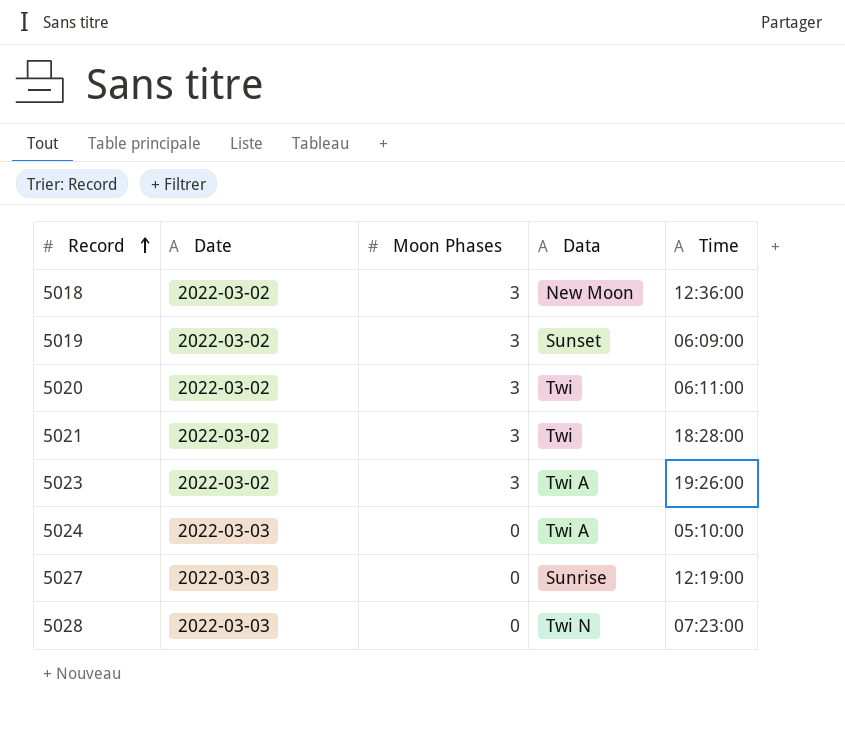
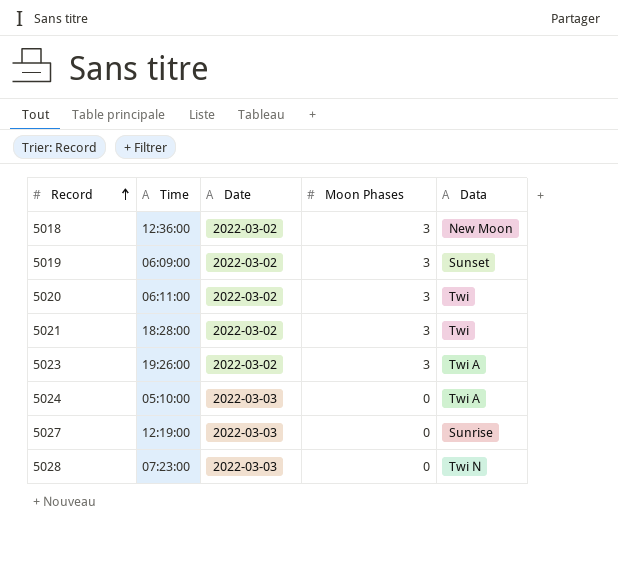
column Time | position: 5 -> 2

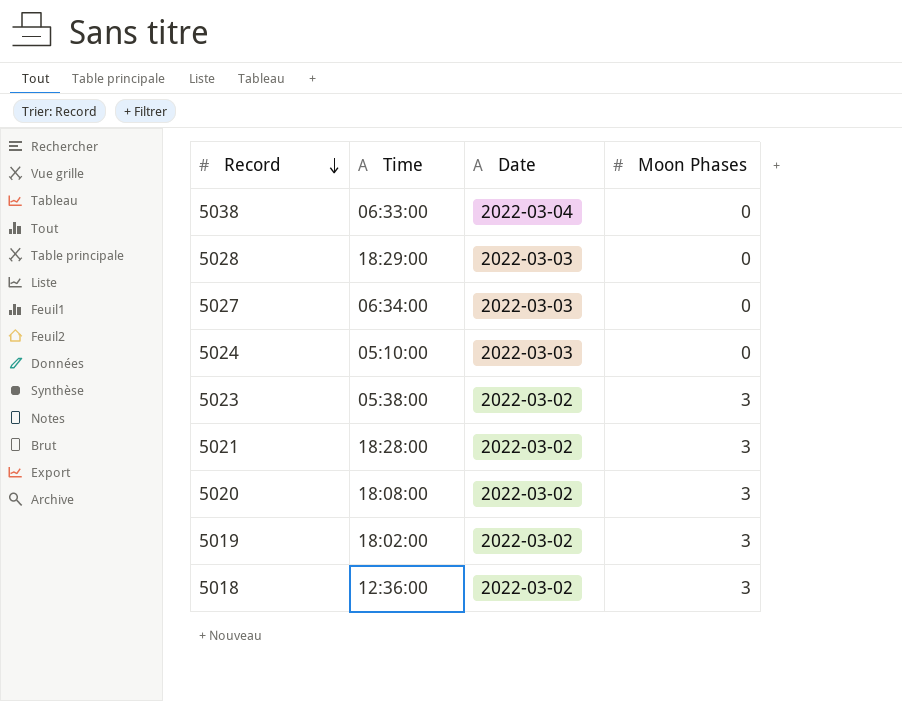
row order: Record ascending -> Record descending
column Data | position: 5 -> none
row 5038: none -> 06:33:00 | 2022-03-04 | 0
5028 | Time: 07:23:00 -> 18:29:00
5027 | Time: 12:19:00 -> 06:34:00
5023 | Time: 19:26:00 -> 05:38:00
5020 | Time: 06:11:00 -> 18:08:00
5019 | Time: 06:09:00 -> 18:02:00

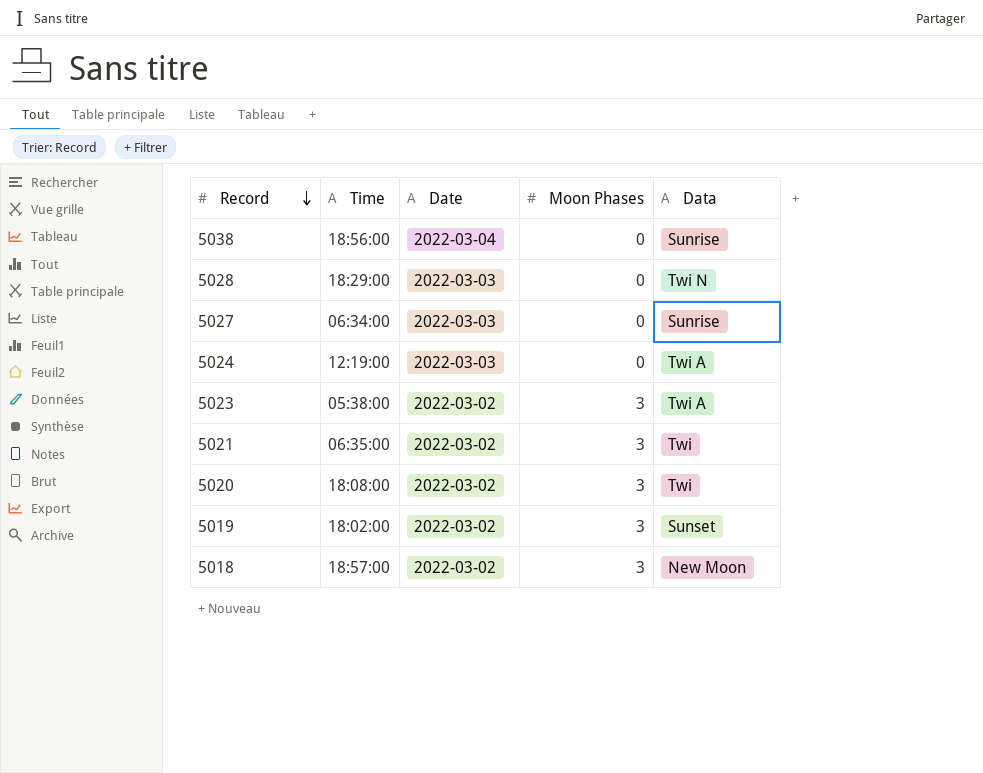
column Data | position: none -> 5
5038 | Time: 06:33:00 -> 18:56:00
5024 | Time: 05:10:00 -> 12:19:00
5021 | Time: 18:28:00 -> 06:35:00
5018 | Time: 12:36:00 -> 18:57:00

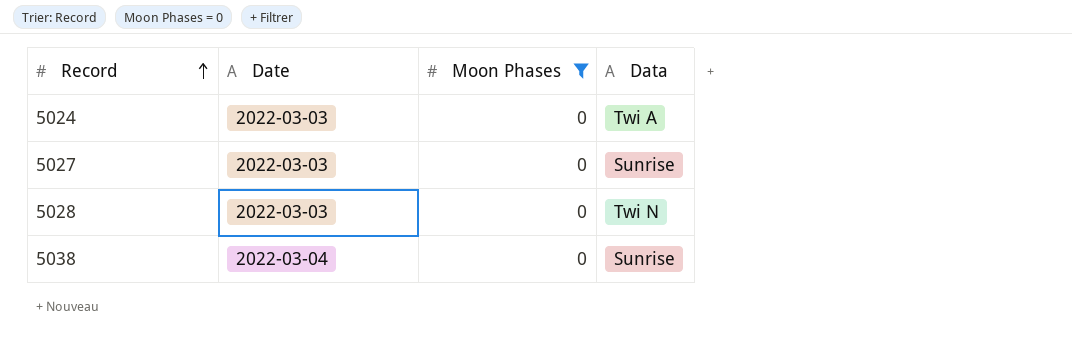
filter: none -> Moon Phases = 0
row order: Record descending -> Record ascending
column Time | position: 2 -> none

